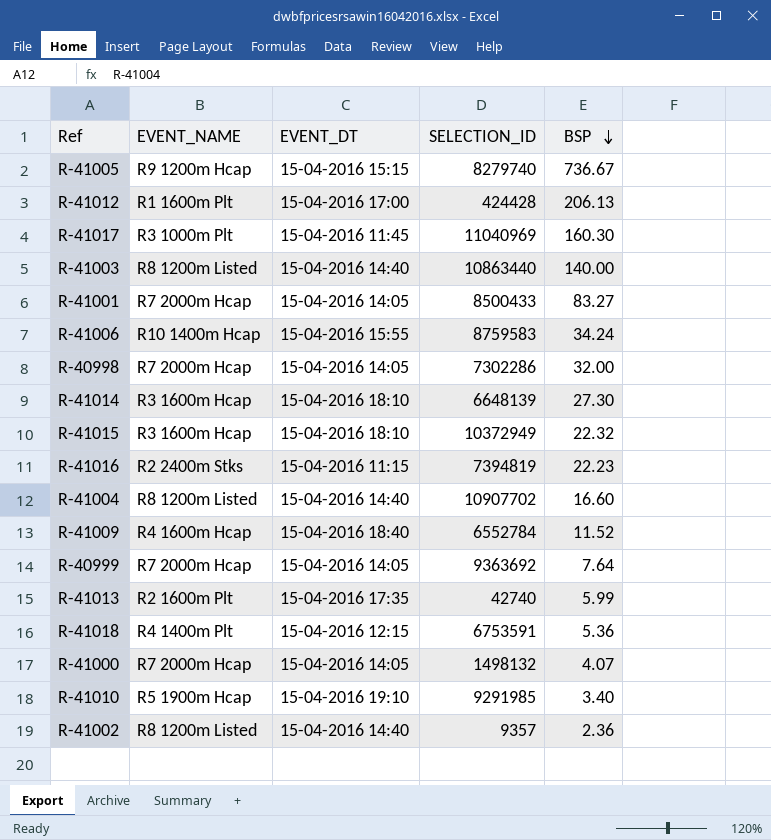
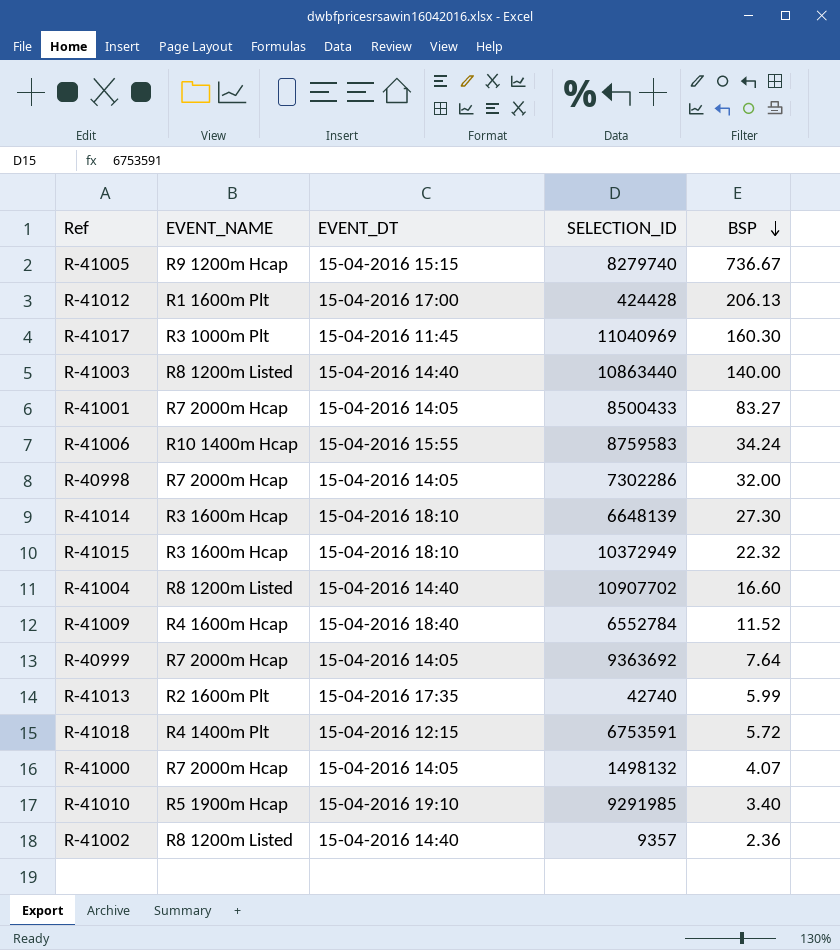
row R-41016: R2 2400m Stks | 15-04-2016 11:15 | 7394819 | 22.23 -> none
R-41018 | BSP: 5.36 -> 5.72

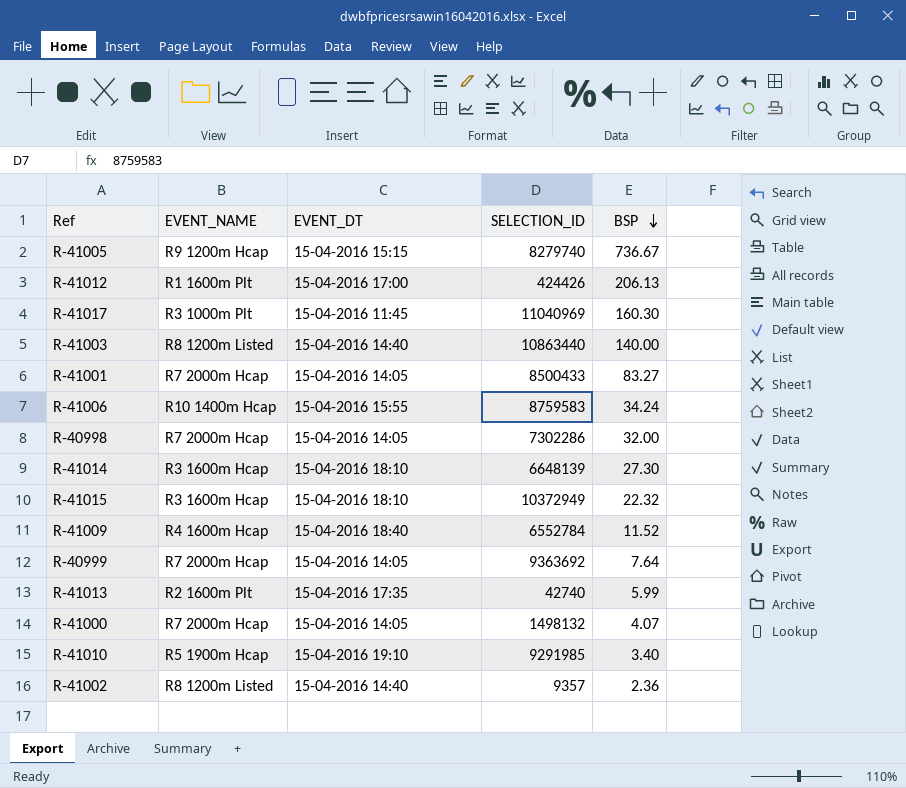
row R-41004: R8 1200m Listed | 15-04-2016 14:40 | 10907702 | 16.60 -> none
row R-41018: R4 1400m Plt | 15-04-2016 12:15 | 6753591 | 5.72 -> none
R-41012 | SELECTION_ID: 424428 -> 424426

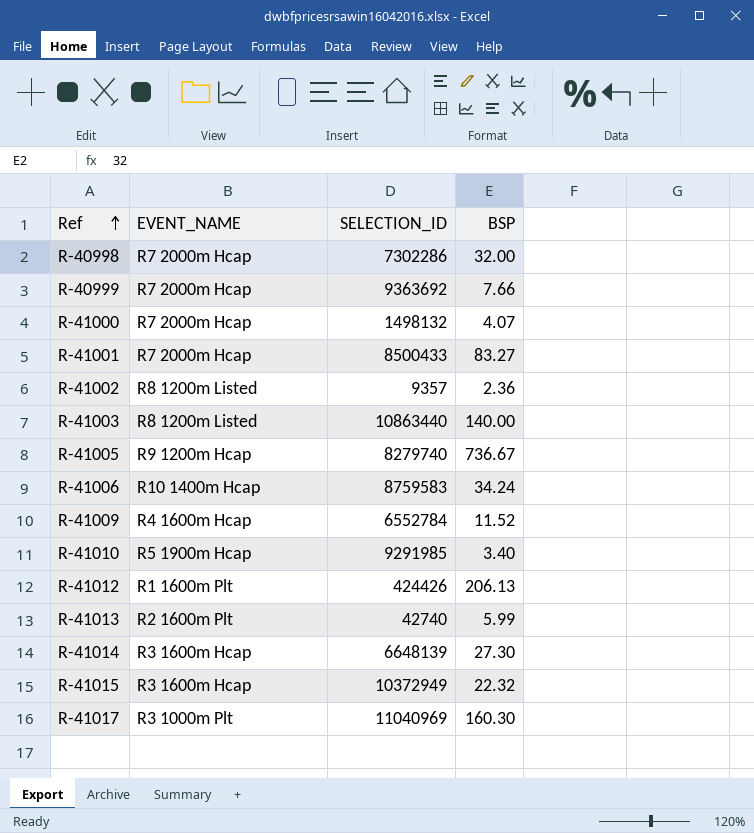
row order: BSP descending -> Ref ascending
column EVENT_DT | position: 3 -> none
R-40999 | BSP: 7.64 -> 7.66

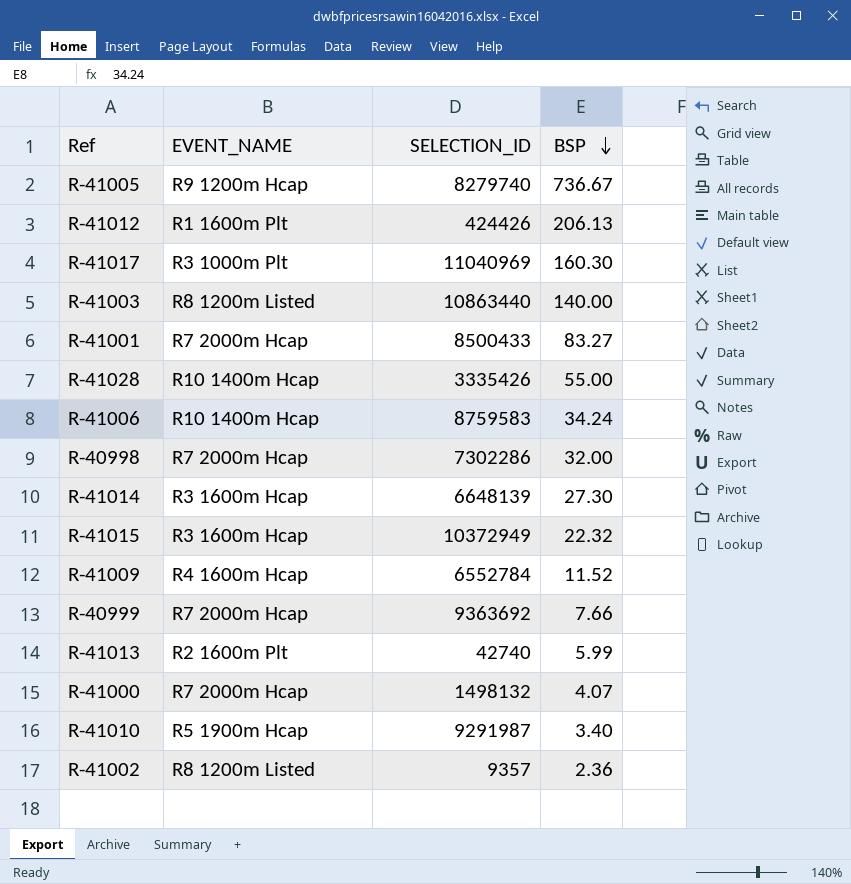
row order: Ref ascending -> BSP descending
row R-41028: none -> R10 1400m Hcap | 3335426 | 55.00
R-41010 | SELECTION_ID: 9291985 -> 9291987

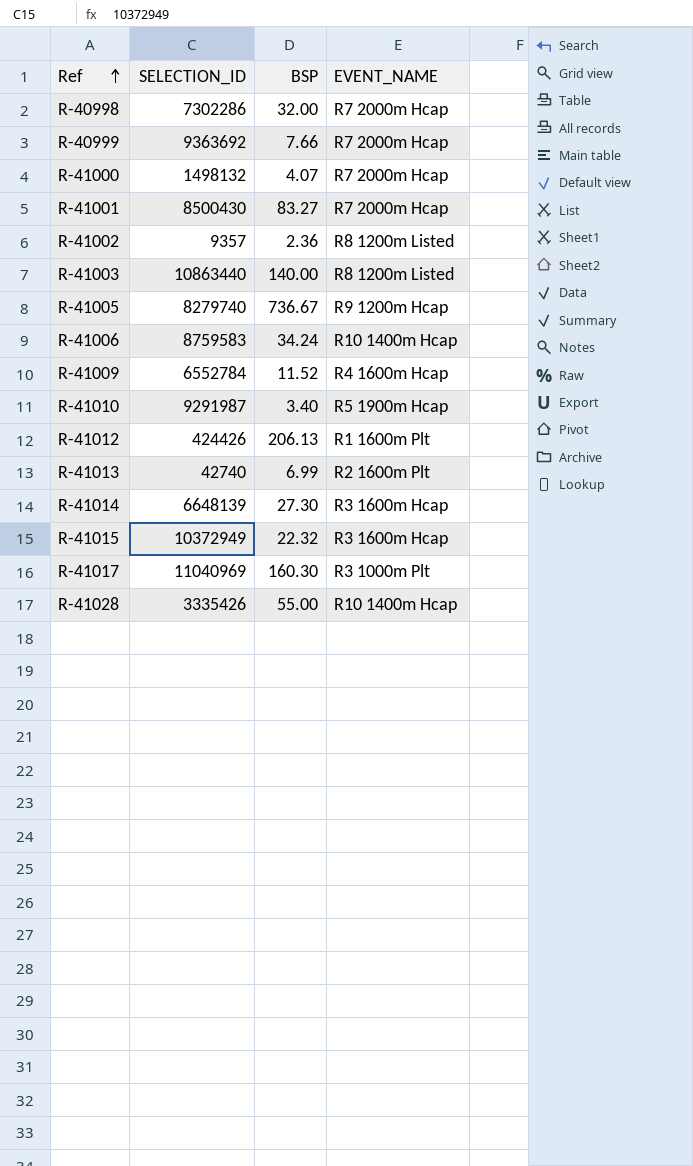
row order: BSP descending -> Ref ascending
column EVENT_NAME | position: 2 -> 4
R-41001 | SELECTION_ID: 8500433 -> 8500430
R-41013 | BSP: 5.99 -> 6.99

